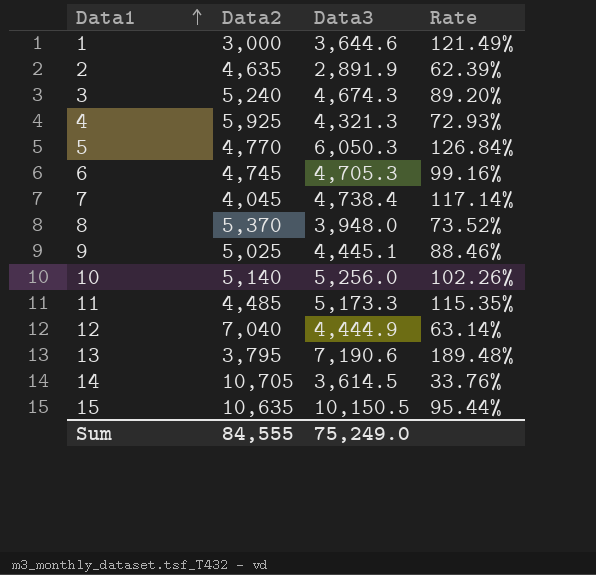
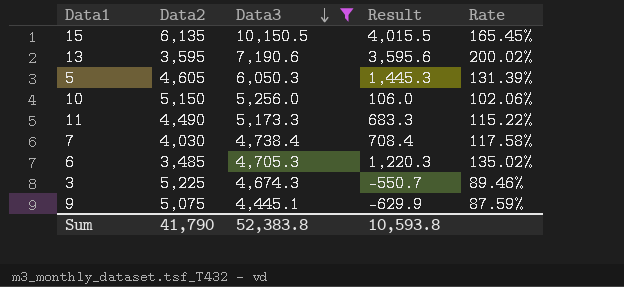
filter: none -> Data3 >= 4,445.1
row order: Data1 ascending -> Data3 descending
column Result | formula: none -> [Data3] - [Data2]
15 | Data2: 10,635 -> 6,135
15 | Rate: 95.44% -> 165.45%
13 | Data2: 3,795 -> 3,595
13 | Rate: 189.48% -> 200.02%
5 | Data2: 4,770 -> 4,605
5 | Rate: 126.84% -> 131.39%
10 | Data2: 5,140 -> 5,150
10 | Rate: 102.26% -> 102.06%
11 | Data2: 4,485 -> 4,490
11 | Rate: 115.35% -> 115.22%
7 | Data2: 4,045 -> 4,030
7 | Rate: 117.14% -> 117.58%
6 | Data2: 4,745 -> 3,485
6 | Rate: 99.16% -> 135.02%
3 | Data2: 5,240 -> 5,225
3 | Rate: 89.20% -> 89.46%
9 | Data2: 5,025 -> 5,075
9 | Rate: 88.46% -> 87.59%
Sum | Data2: 84,555 -> 41,790
Sum | Data3: 75,249.0 -> 52,383.8

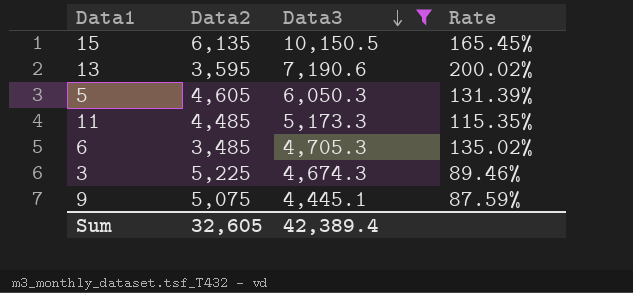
column Result | formula: [Data3] - [Data2] -> none
row 10: 5,150 | 5,256.0 | 106.0 | 102.06% -> none
row 7: 4,030 | 4,738.4 | 708.4 | 117.58% -> none
11 | Data2: 4,490 -> 4,485
11 | Rate: 115.22% -> 115.35%
Sum | Data2: 41,790 -> 32,605
Sum | Data3: 52,383.8 -> 42,389.4

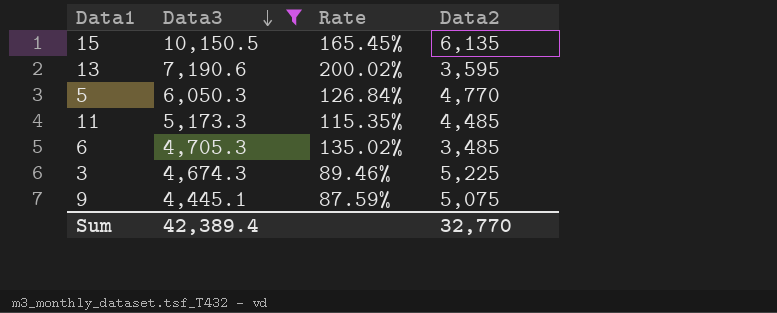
column Data2 | position: 2 -> 4
5 | Rate: 131.39% -> 126.84%
5 | Data2: 4,605 -> 4,770
Sum | Data2: 32,605 -> 32,770

